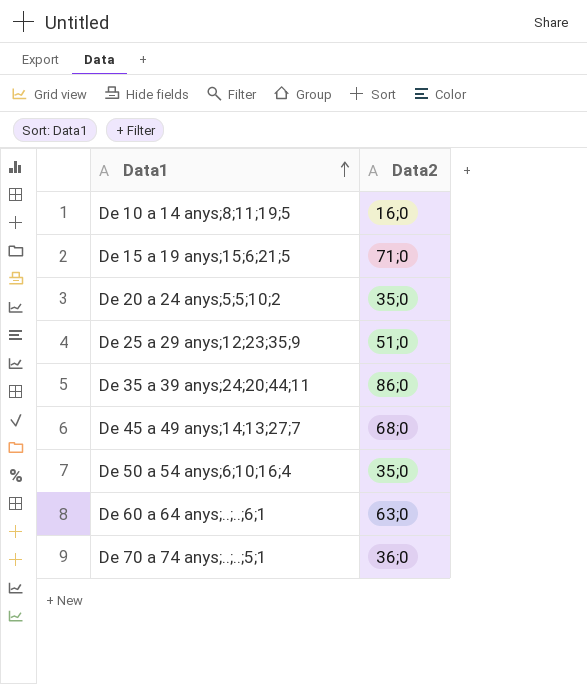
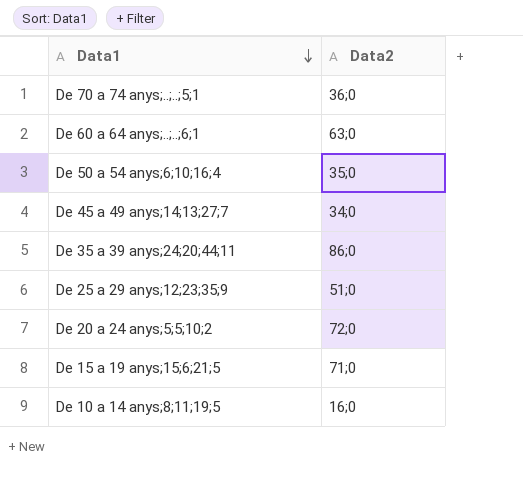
row order: Data1 ascending -> Data1 descending
De 45 a 49 anys;14;13;27;7 | Data2: 68;0 -> 34;0
De 20 a 24 anys;5;5;10;2 | Data2: 35;0 -> 72;0

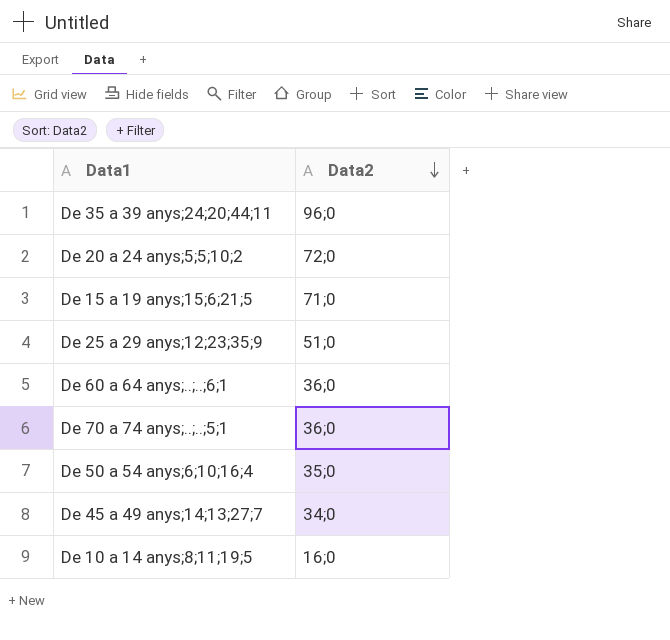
row order: Data1 descending -> Data2 descending
De 35 a 39 anys;24;20;44;11 | Data2: 86;0 -> 96;0
De 60 a 64 anys;..;..;6;1 | Data2: 63;0 -> 36;0

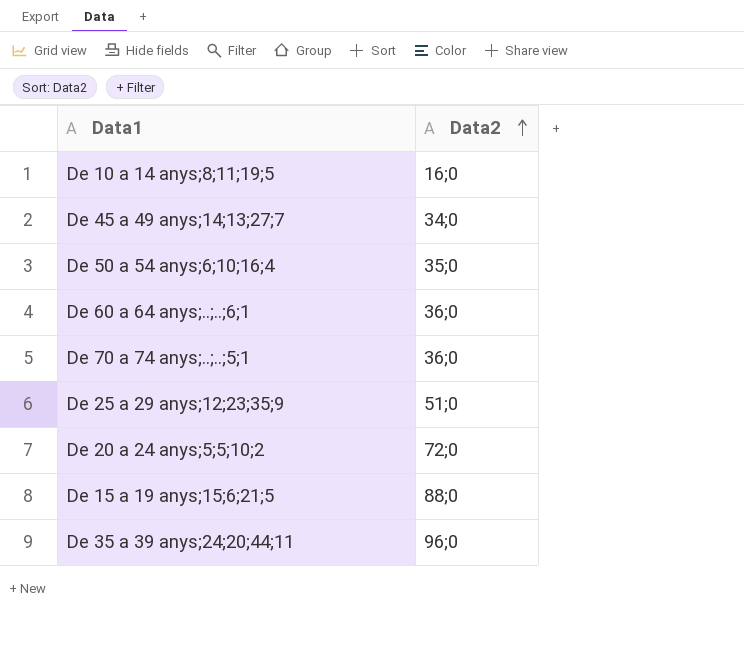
row order: Data2 descending -> Data2 ascending
De 15 a 19 anys;15;6;21;5 | Data2: 71;0 -> 88;0

